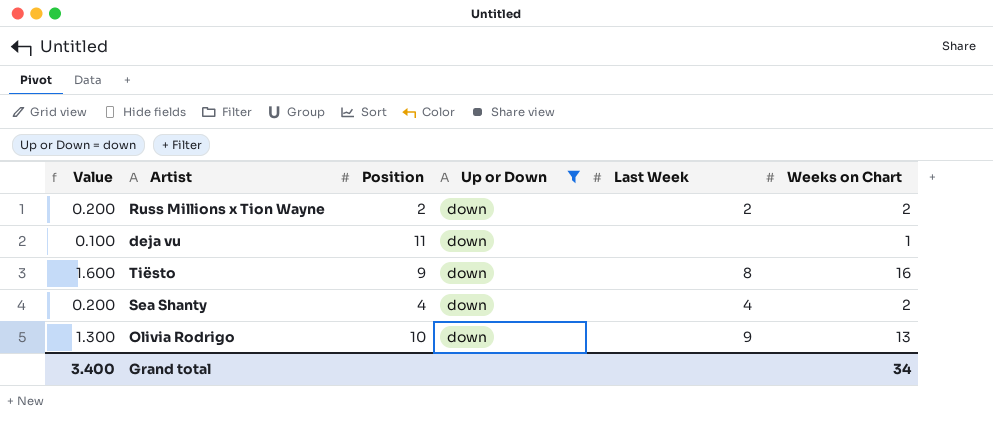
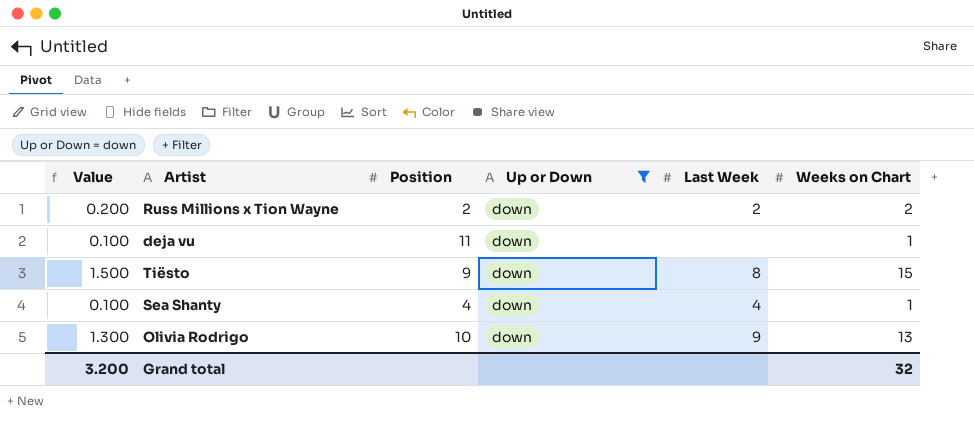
Tiësto | Value: 1.600 -> 1.500
Tiësto | Weeks on Chart: 16 -> 15
Sea Shanty | Value: 0.200 -> 0.100
Sea Shanty | Weeks on Chart: 2 -> 1
Grand total | Value: 3.400 -> 3.200
Grand total | Weeks on Chart: 34 -> 32

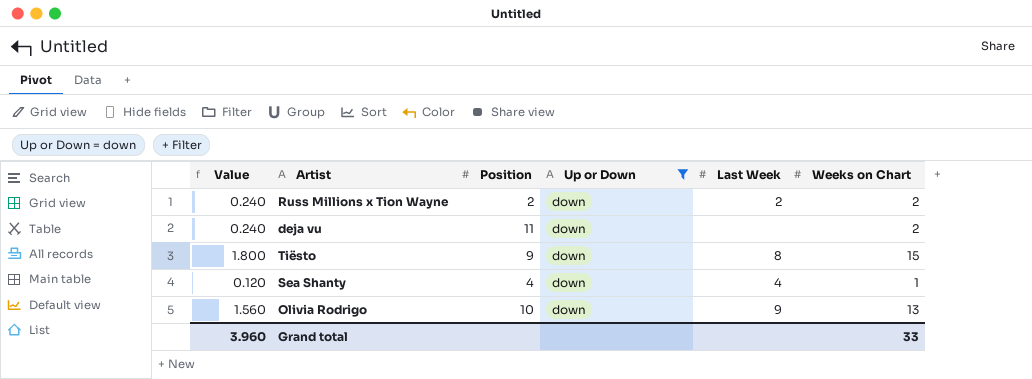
column Value | formula: [Weeks on Chart] * 0.1 -> [Weeks on Chart] * 0.12
deja vu | Weeks on Chart: 1 -> 2
Grand total | Value: 3.200 -> 3.960
Grand total | Weeks on Chart: 32 -> 33

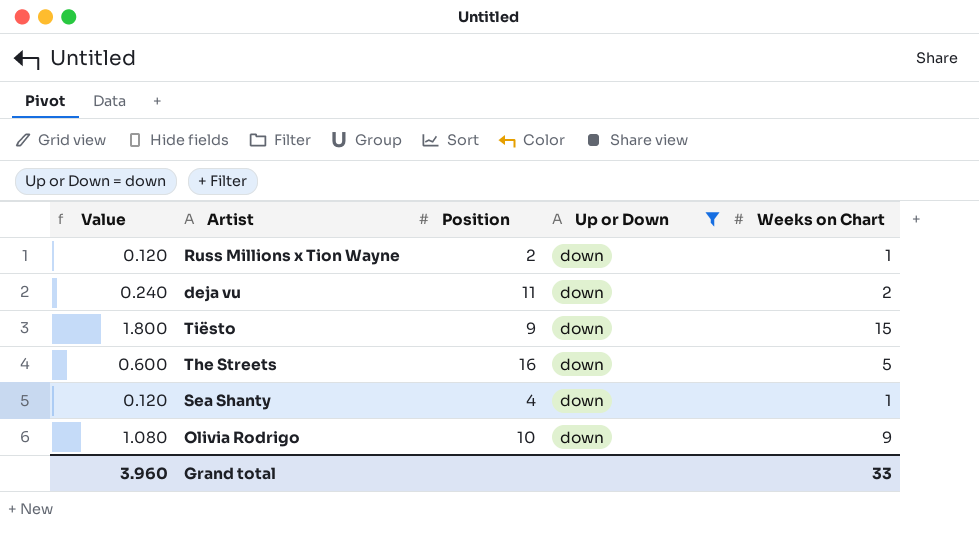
column Last Week | position: 5 -> none
Russ Millions x Tion Wayne | Value: 0.240 -> 0.120
Russ Millions x Tion Wayne | Weeks on Chart: 2 -> 1
row The Streets: none -> 0.600 | 16 | down | 5
Olivia Rodrigo | Value: 1.560 -> 1.080
Olivia Rodrigo | Weeks on Chart: 13 -> 9

